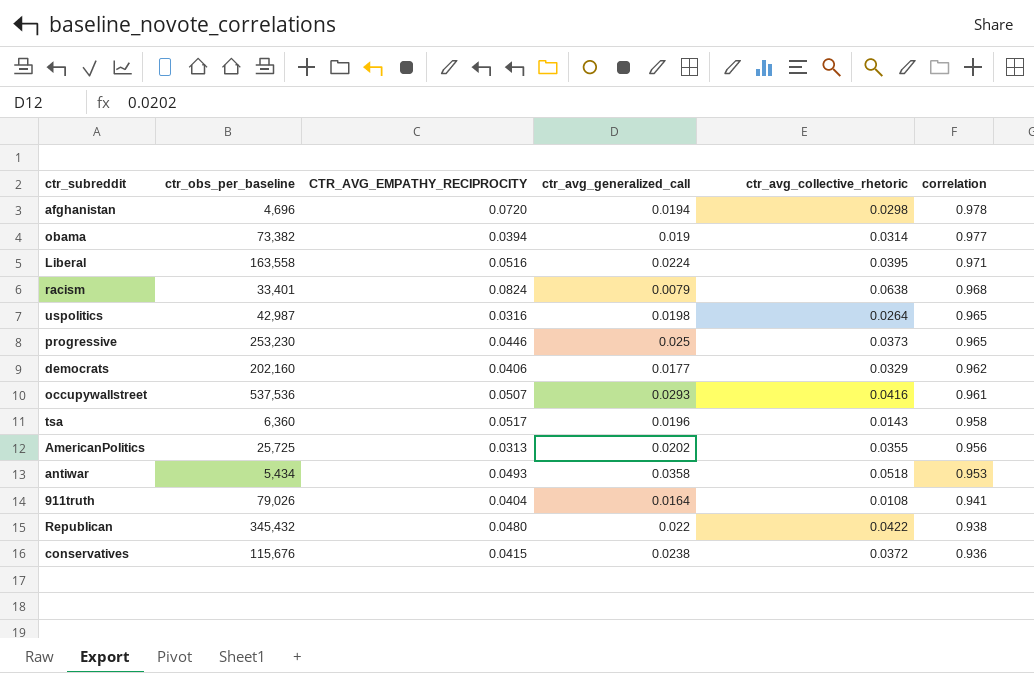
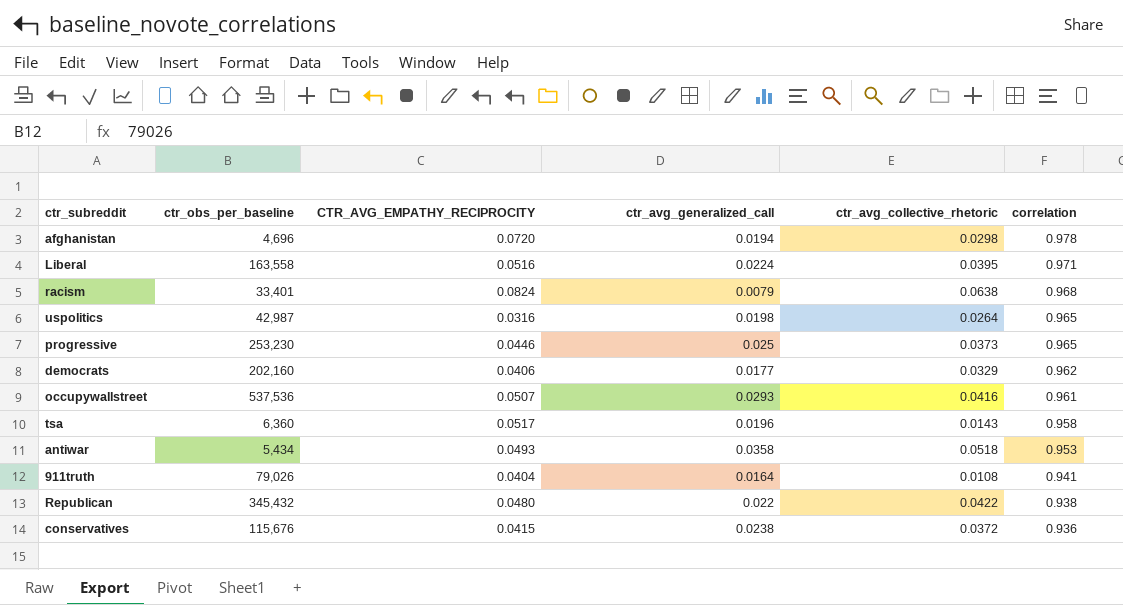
row obama: 73,382 | 0.0394 | 0.019 | 0.0314 | 0.977 -> none
row AmericanPolitics: 25,725 | 0.0313 | 0.0202 | 0.0355 | 0.956 -> none

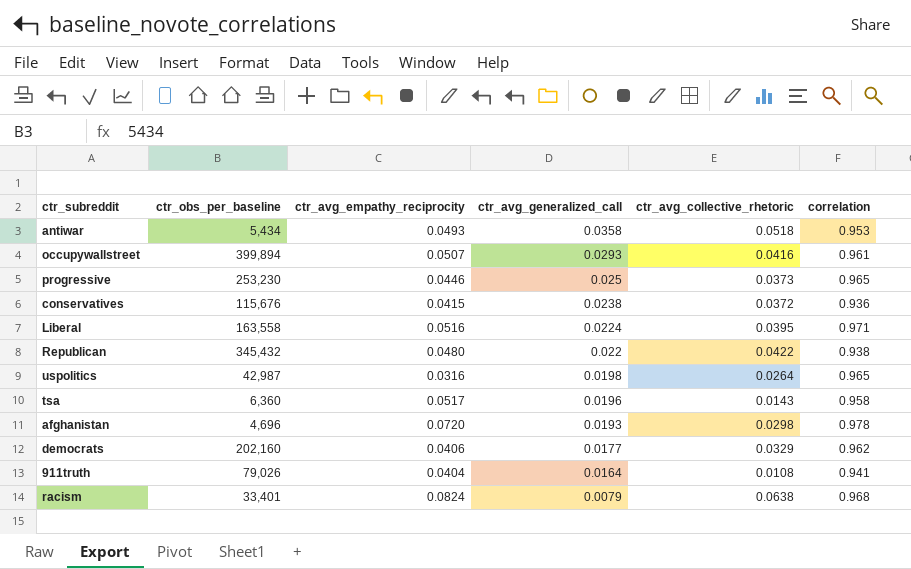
row order: correlation descending -> ctr_avg_generalized_call descending
column name: CTR_AVG_EMPATHY_RECIPROCITY -> ctr_avg_empathy_reciprocity
occupywallstreet | ctr_obs_per_baseline: 537,536 -> 399,894
afghanistan | ctr_avg_generalized_call: 0.0194 -> 0.0193

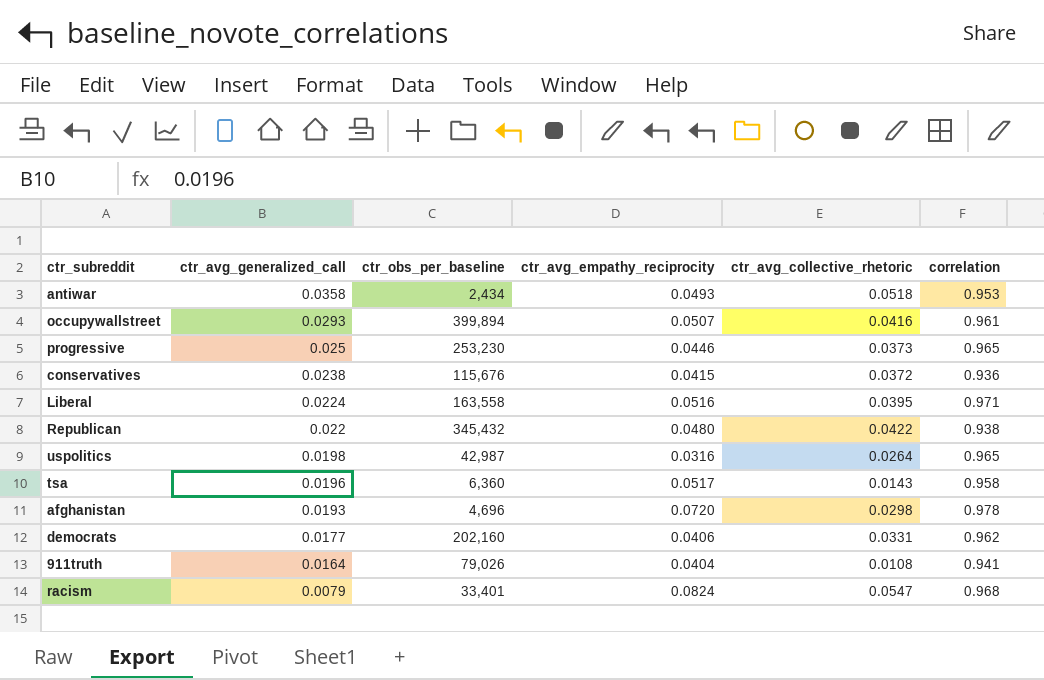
column ctr_avg_generalized_call | position: 4 -> 2
antiwar | ctr_obs_per_baseline: 5,434 -> 2,434
democrats | ctr_avg_collective_rhetoric: 0.0329 -> 0.0331
racism | ctr_avg_collective_rhetoric: 0.0638 -> 0.0547

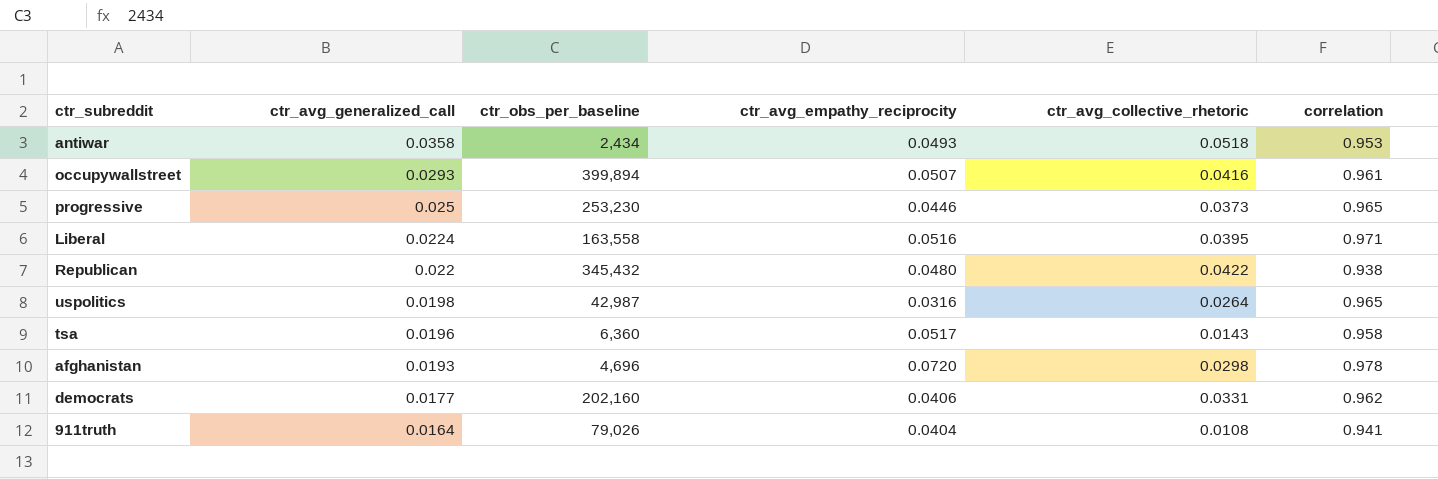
row conservatives: 0.0238 | 115,676 | 0.0415 | 0.0372 | 0.936 -> none
row racism: 0.0079 | 33,401 | 0.0824 | 0.0547 | 0.968 -> none

